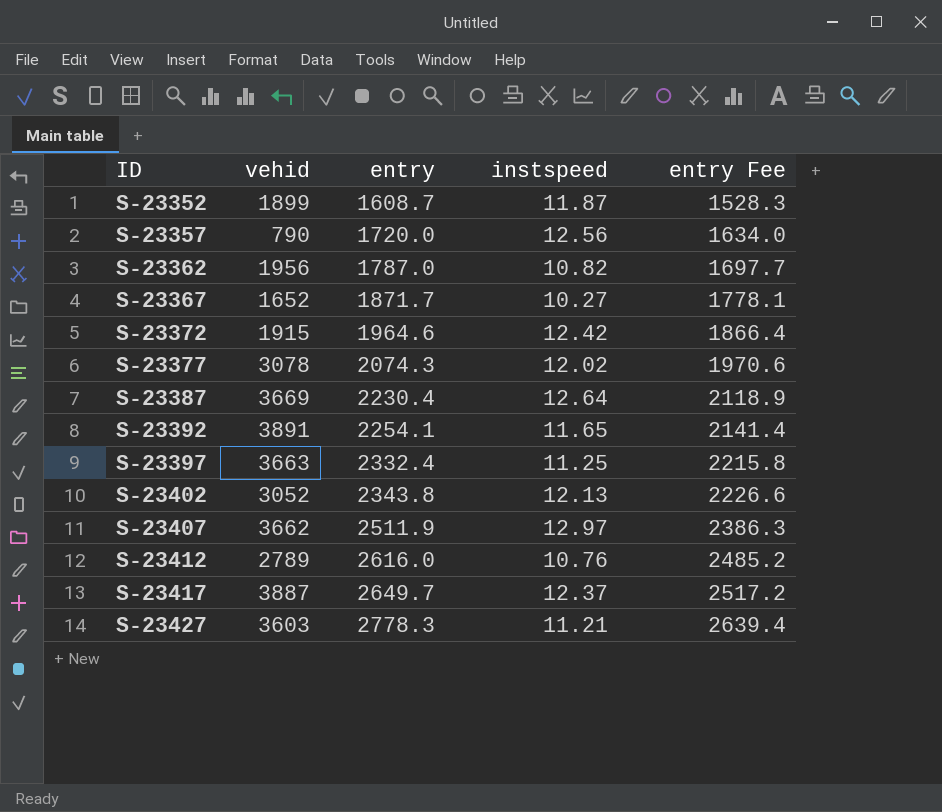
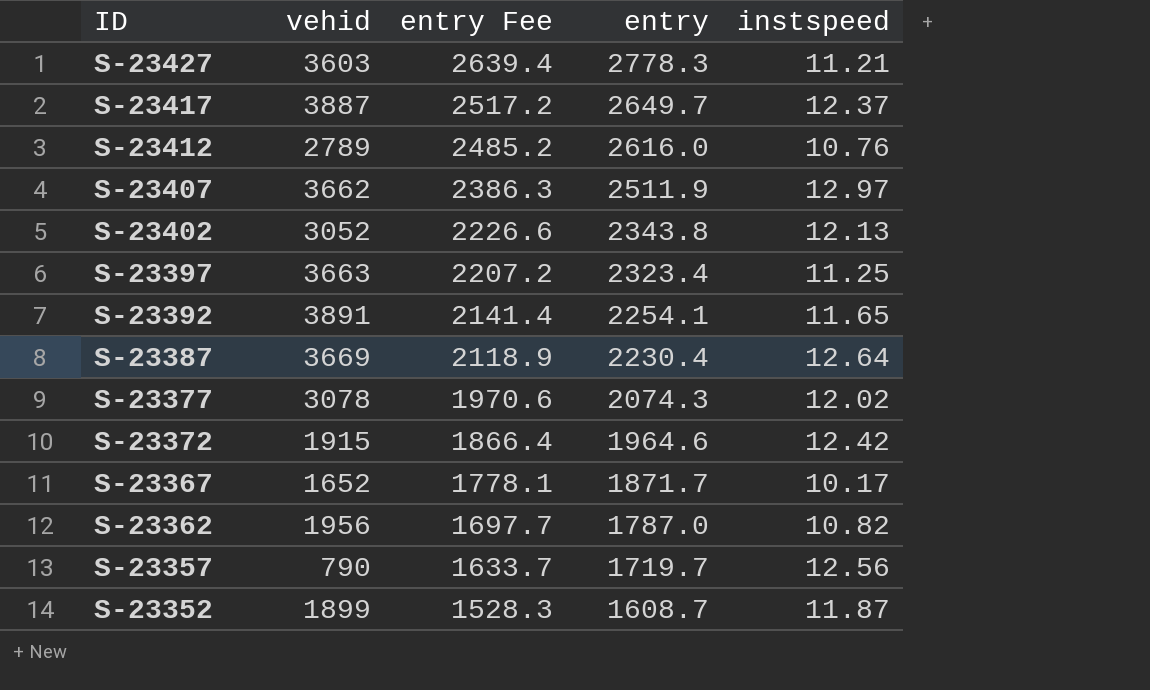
row order: ID ascending -> ID descending
column entry Fee | position: 5 -> 3
S-23397 | entry Fee: 2215.8 -> 2207.2
S-23397 | entry: 2332.4 -> 2323.4
S-23367 | instspeed: 10.27 -> 10.17
S-23357 | entry Fee: 1634.0 -> 1633.7
S-23357 | entry: 1720.0 -> 1719.7

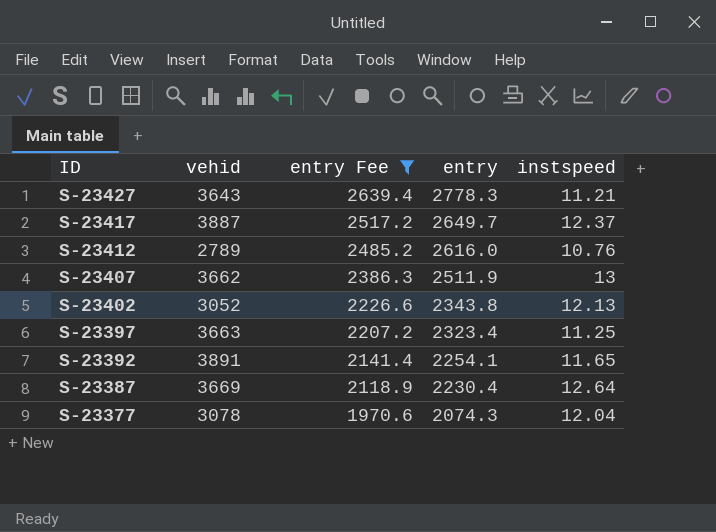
filter: none -> entry Fee >= 1970.6
S-23427 | vehid: 3603 -> 3643
S-23407 | instspeed: 12.97 -> 13
S-23377 | instspeed: 12.02 -> 12.04

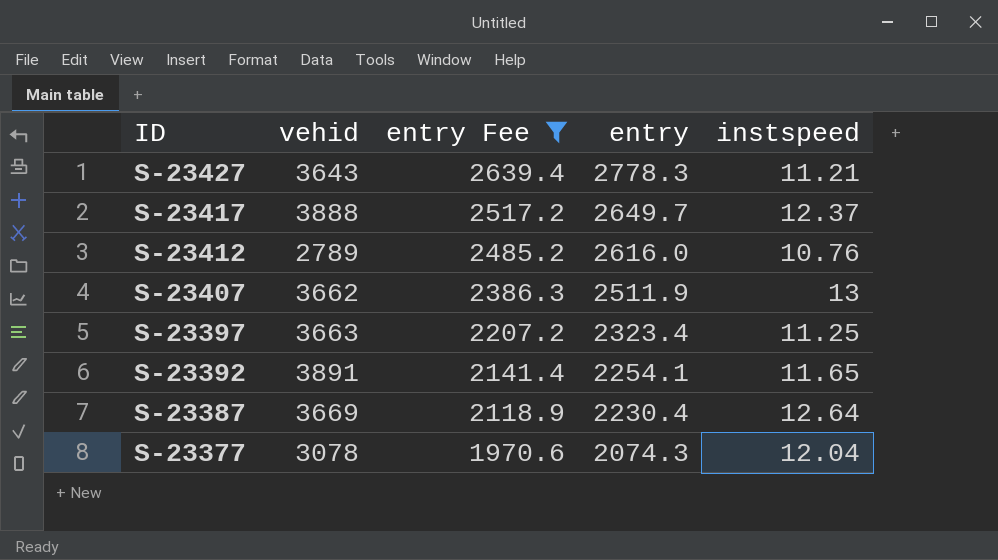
row S-23402: 3052 | 2226.6 | 2343.8 | 12.13 -> none
S-23417 | vehid: 3887 -> 3888

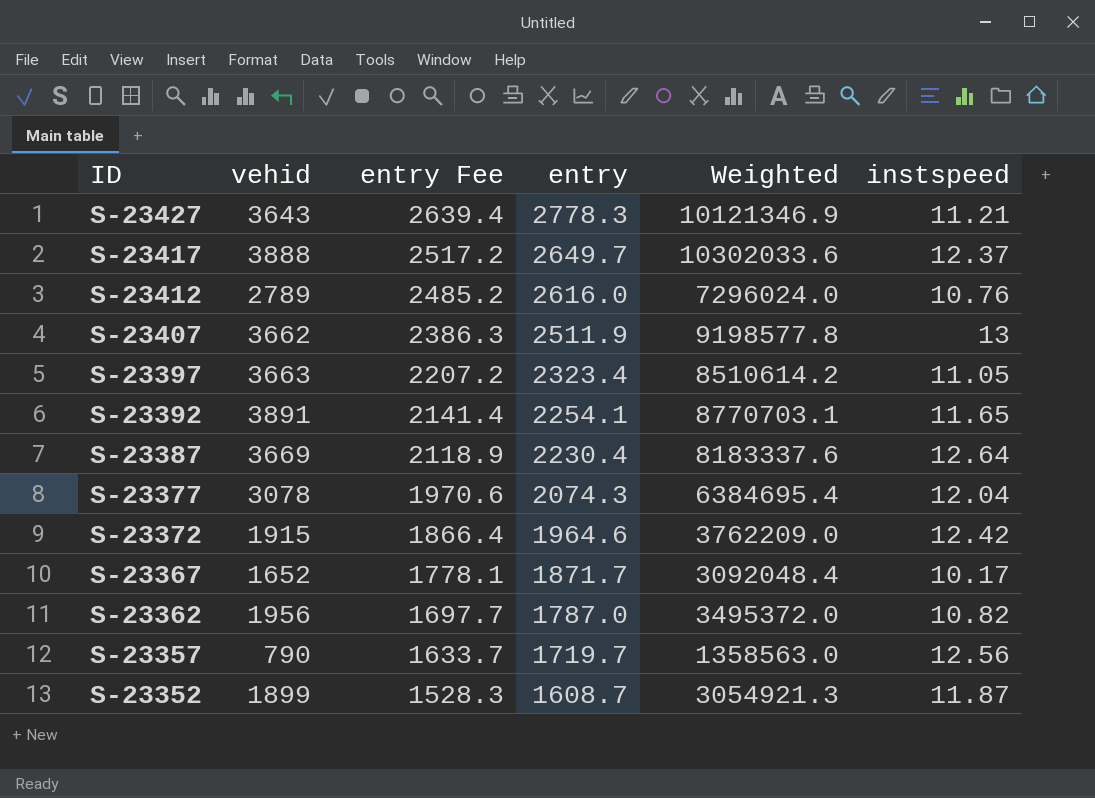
filter: entry Fee >= 1970.6 -> none
column Weighted | formula: none -> [vehid] * [entry]
S-23397 | instspeed: 11.25 -> 11.05

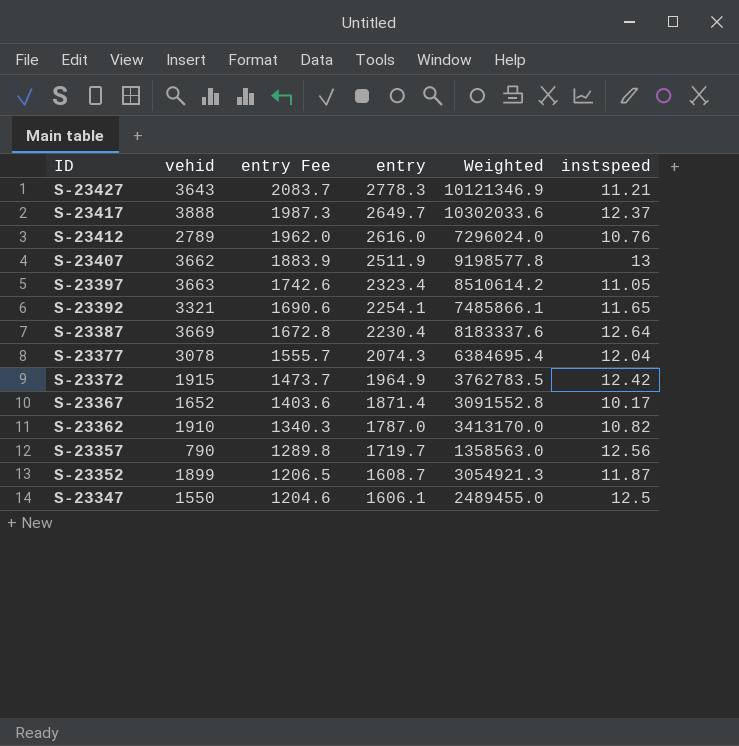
column entry Fee | formula: [entry] * 0.95 -> [entry] * 0.75
S-23392 | vehid: 3891 -> 3321
S-23392 | Weighted: 8770703.1 -> 7485866.1
S-23372 | entry: 1964.6 -> 1964.9
S-23372 | Weighted: 3762209.0 -> 3762783.5
S-23367 | entry: 1871.7 -> 1871.4
S-23367 | Weighted: 3092048.4 -> 3091552.8
S-23362 | vehid: 1956 -> 1910
S-23362 | Weighted: 3495372.0 -> 3413170.0
row S-23347: none -> 1550 | 1204.6 | 1606.1 | 2489455.0 | 12.5

